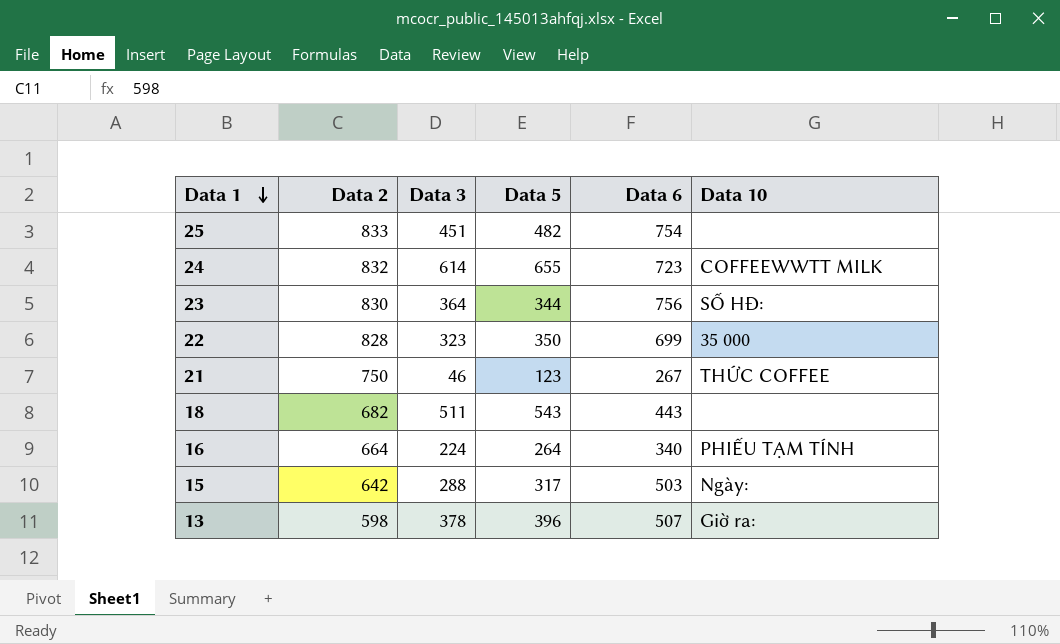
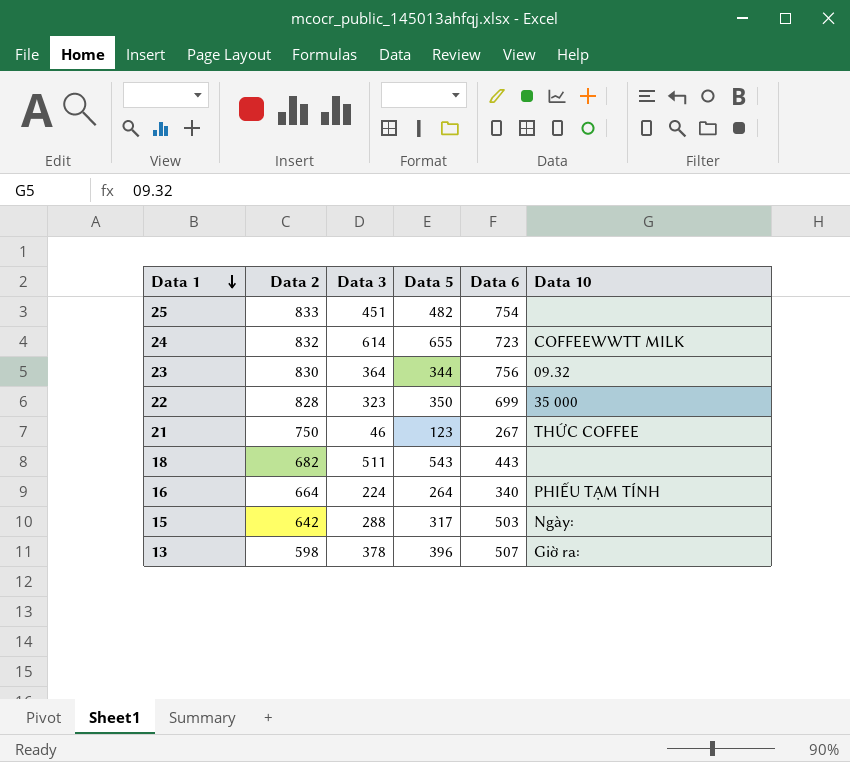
23 | Data 10: SỐ HĐ: -> 09.32

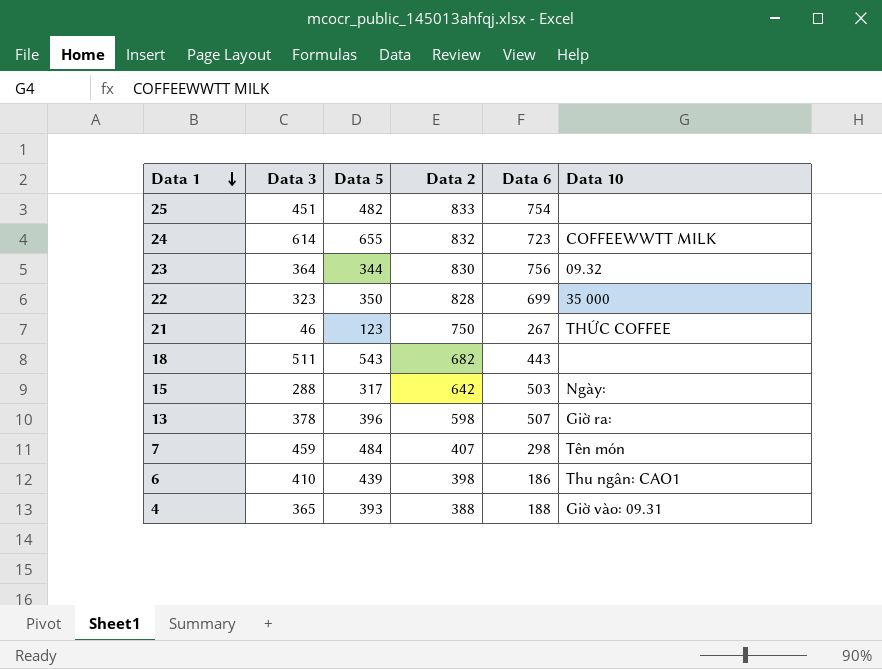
column Data 2 | position: 2 -> 4
row 16: 664 | 224 | 264 | 340 | PHIẾU TẠM TÍNH -> none
row 7: none -> 459 | 484 | 407 | 298 | Tên món
row 6: none -> 410 | 439 | 398 | 186 | Thu ngân: CAO1
row 4: none -> 365 | 393 | 388 | 188 | Giờ vào: 09.31

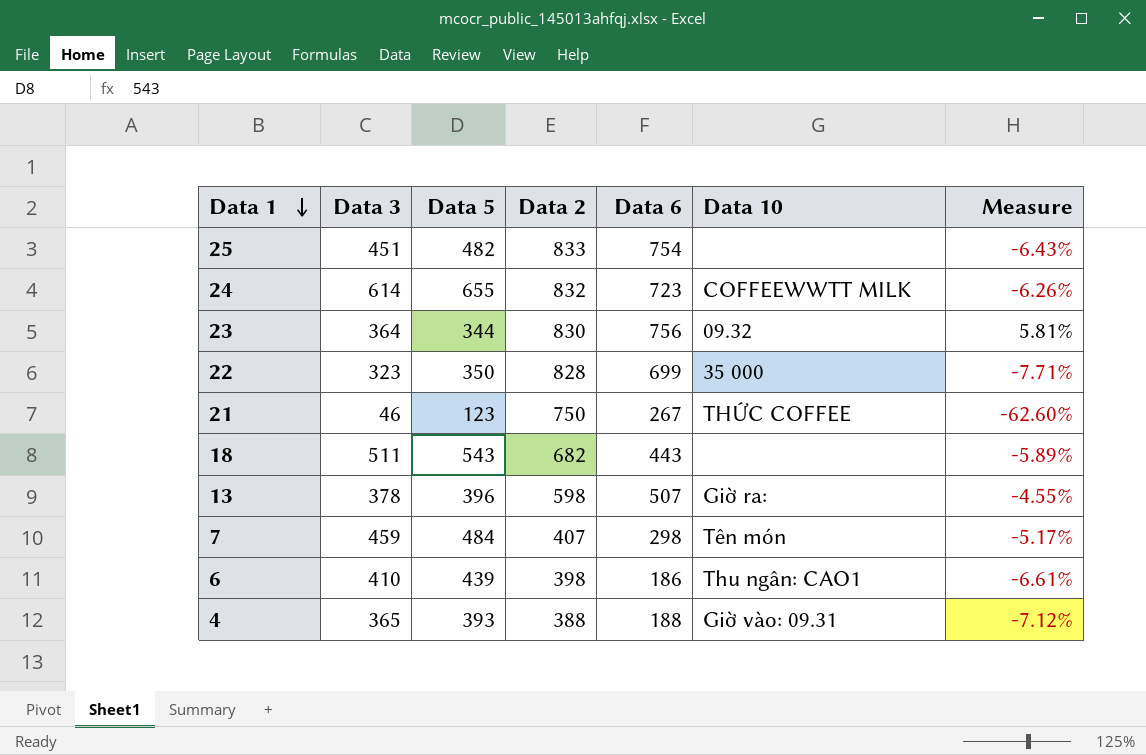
column Measure | formula: none -> ([Data 3] - [Data 5]) / [Data 5]
row 15: 288 | 317 | 642 | 503 | Ngày: -> none

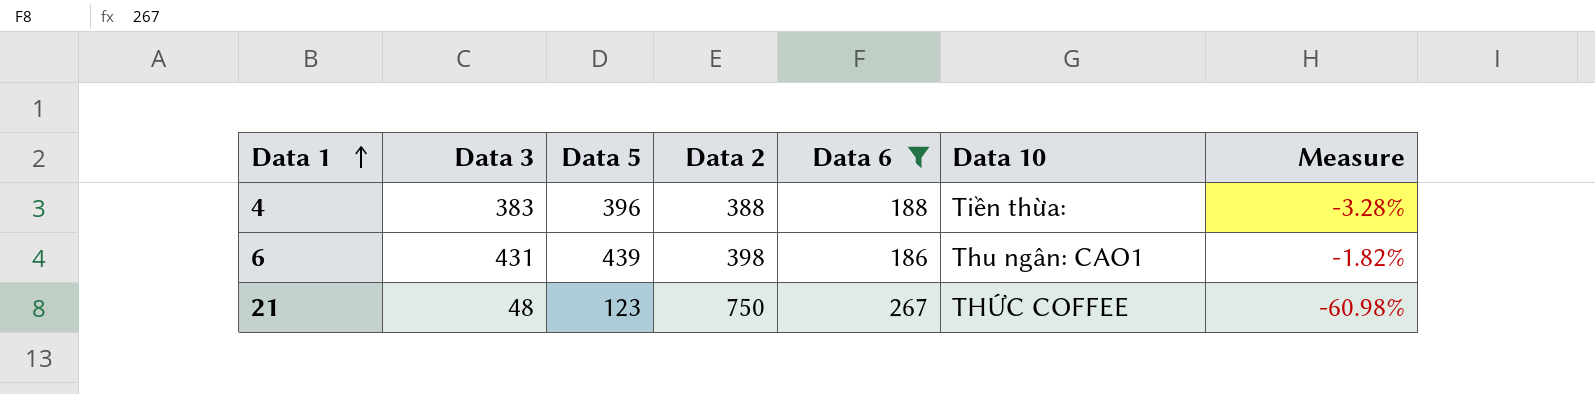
filter: none -> Data 6 <= 267
row order: Data 1 descending -> Data 1 ascending
4 | Data 3: 365 -> 383
4 | Data 5: 393 -> 396
4 | Data 10: Giờ vào: 09.31 -> Tiền thừa:
4 | Measure: -7.12% -> -3.28%
6 | Data 3: 410 -> 431
6 | Measure: -6.61% -> -1.82%
21 | Data 3: 46 -> 48
21 | Measure: -62.60% -> -60.98%

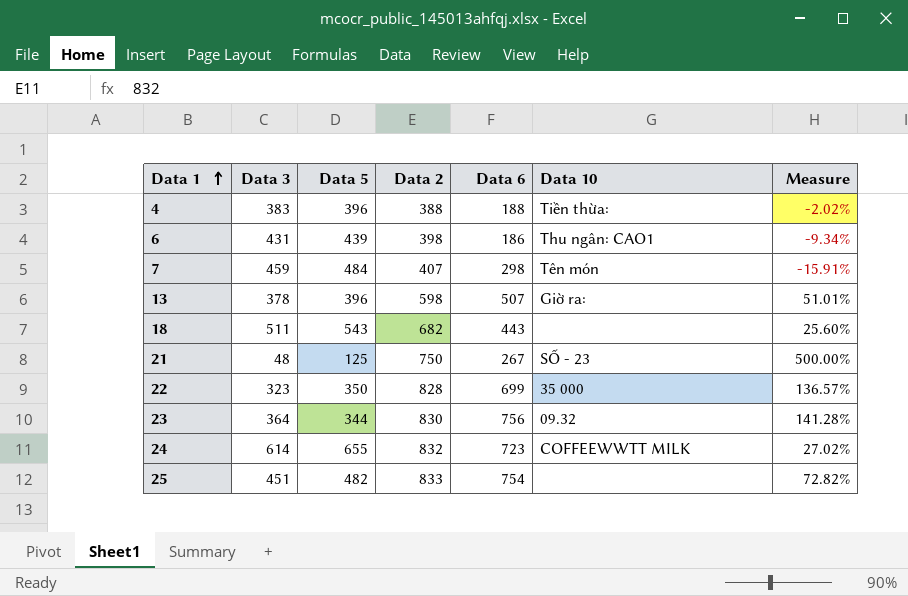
filter: Data 6 <= 267 -> none
column Measure | formula: ([Data 3] - [Data 5]) / [Data 5] -> ([Data 2] - [Data 5]) / [Data 5]
21 | Data 5: 123 -> 125
21 | Data 10: THỨC COFFEE -> SỐ - 23

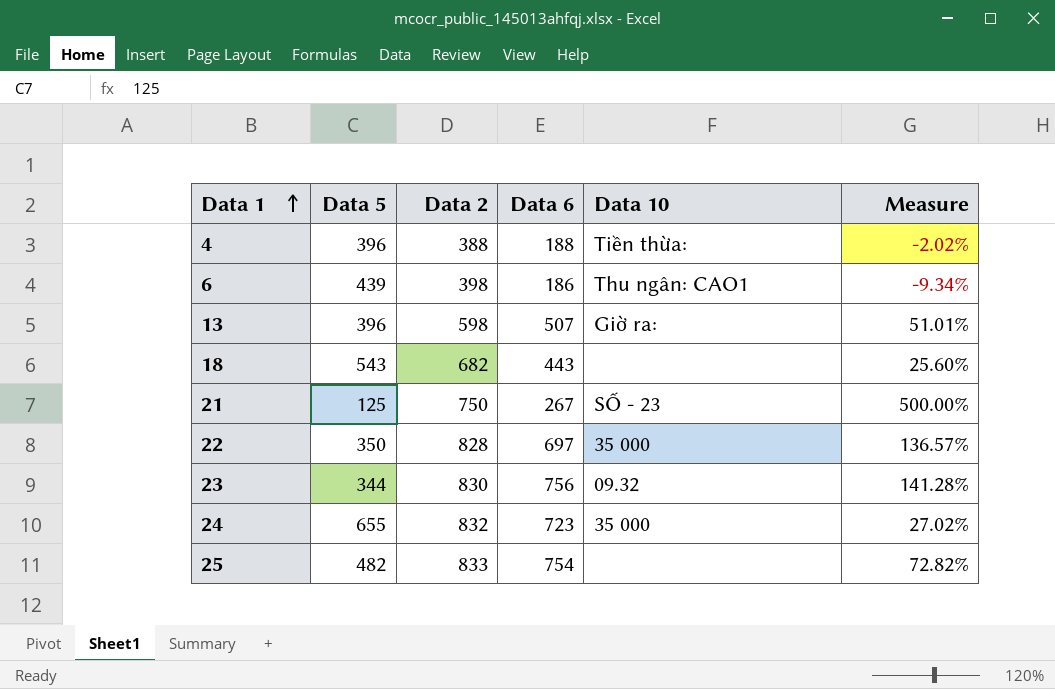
column Data 3 | position: 2 -> none
row 7: 459 | 484 | 407 | 298 | Tên món | -15.91% -> none
22 | Data 6: 699 -> 697
24 | Data 10: COFFEEWWTT MILK -> 35 000

